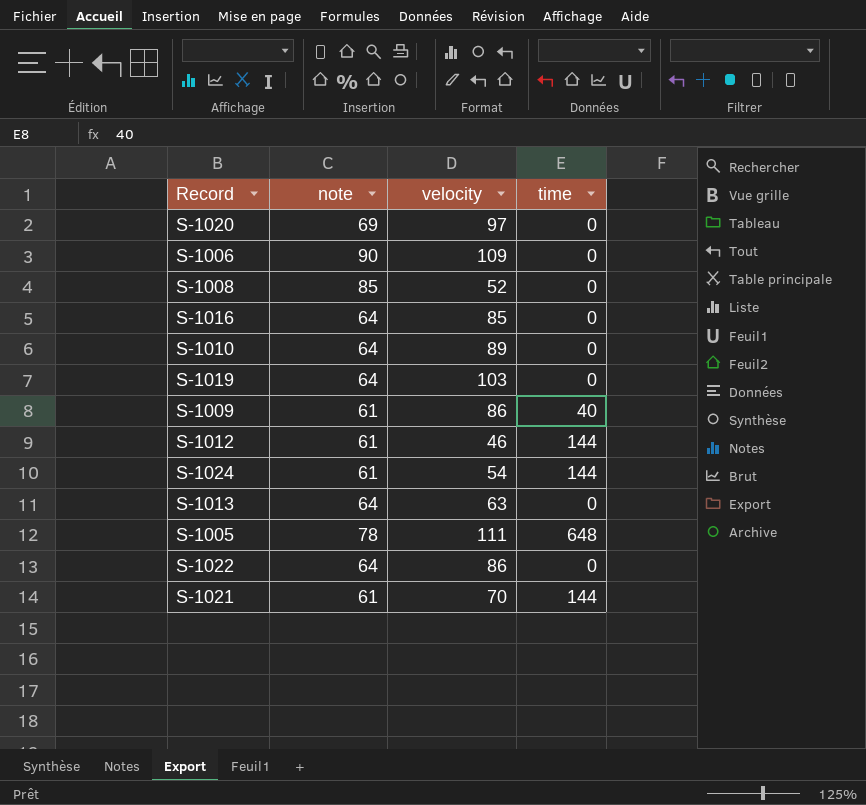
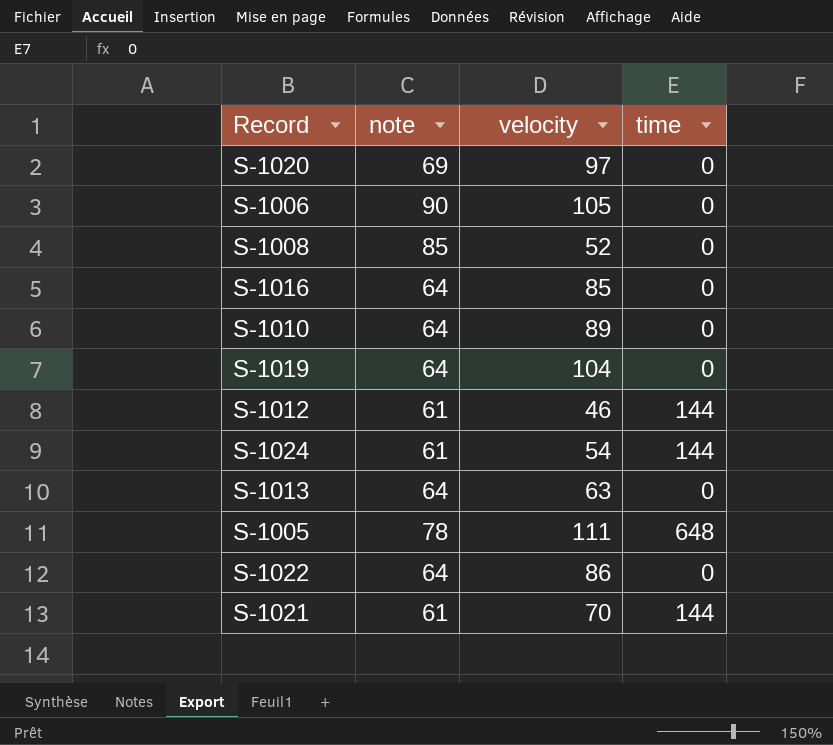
row S-1009: 61 | 86 | 40 -> none
S-1006 | velocity: 109 -> 105
S-1019 | velocity: 103 -> 104

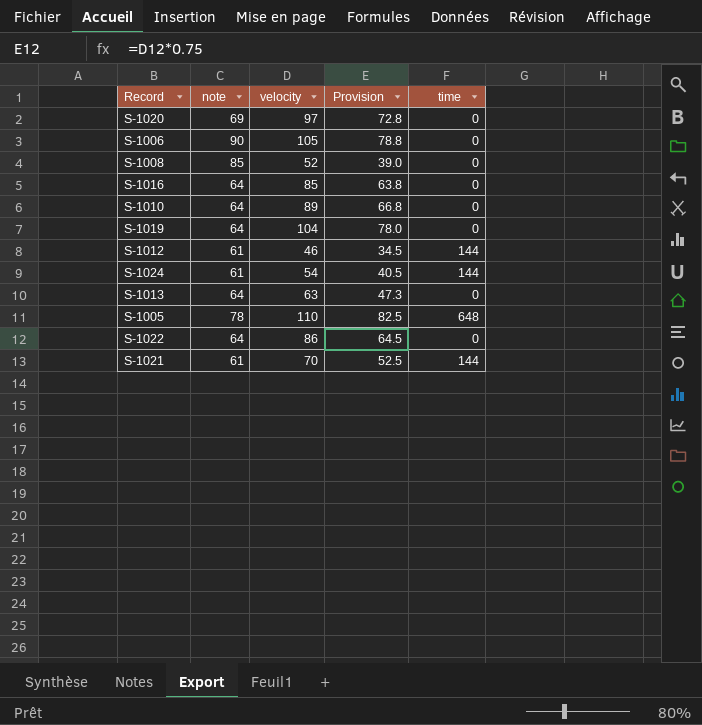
column Provision | formula: none -> [velocity] * 0.75
S-1005 | velocity: 111 -> 110

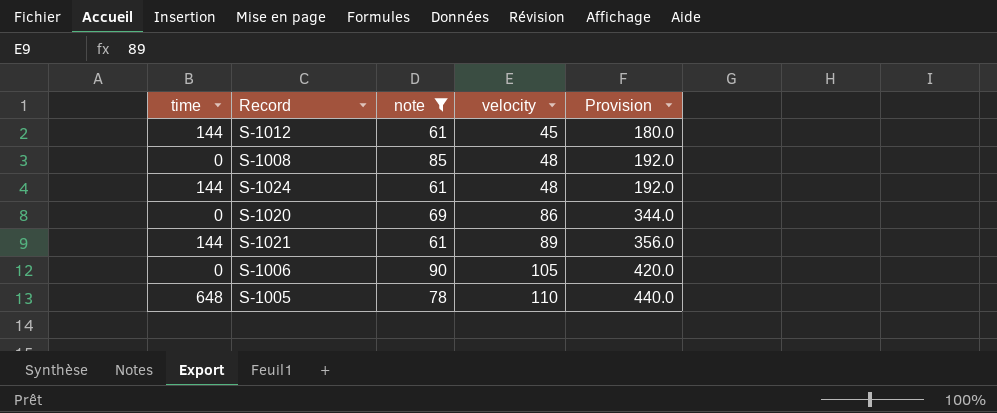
filter: none -> note != 64
row order: none -> velocity ascending
column time | position: 5 -> 1
column Provision | formula: [velocity] * 0.75 -> [velocity] * 4
S-1012 | velocity: 46 -> 45
S-1008 | velocity: 52 -> 48
S-1024 | velocity: 54 -> 48
S-1020 | velocity: 97 -> 86
S-1021 | velocity: 70 -> 89

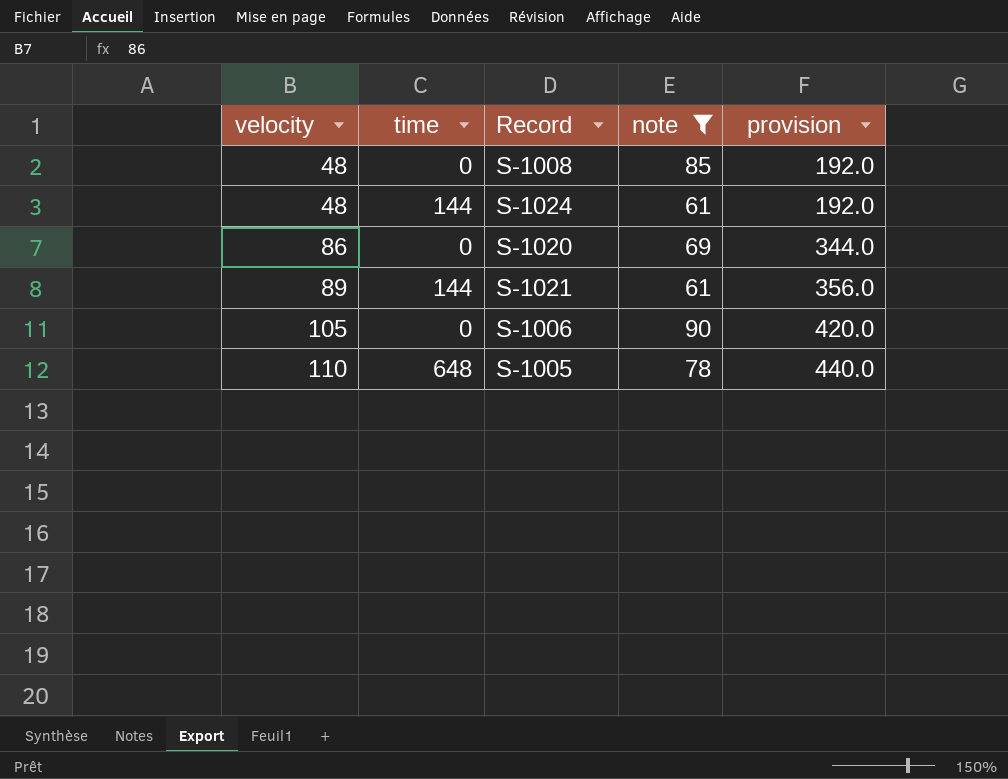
column velocity | position: 4 -> 1
column name: Provision -> provision
row S-1012: 144 | 61 | 45 | 180.0 -> none

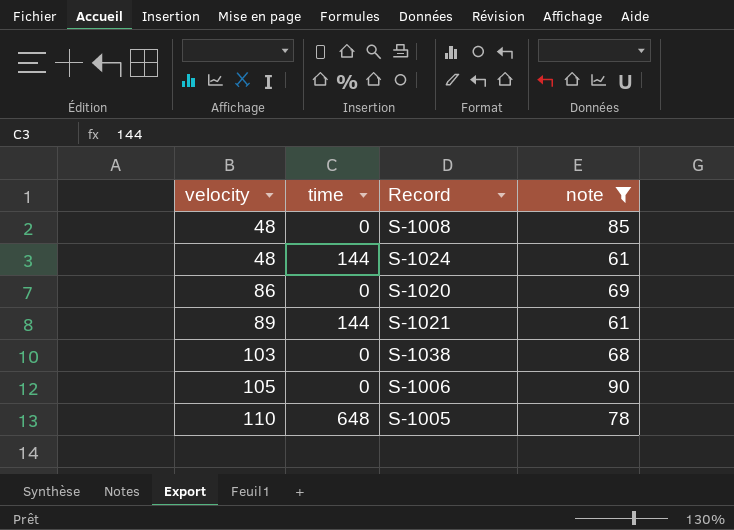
column provision | formula: [velocity] * 4 -> none
row S-1038: none -> 103 | 0 | 68

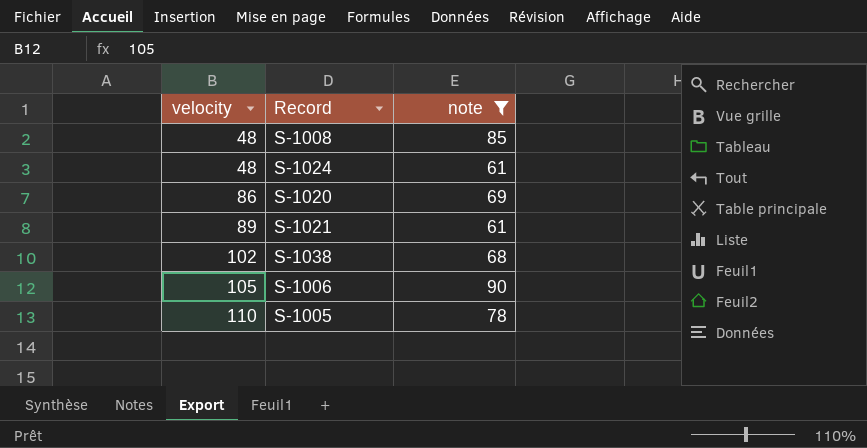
column time | position: 2 -> none
S-1038 | velocity: 103 -> 102

